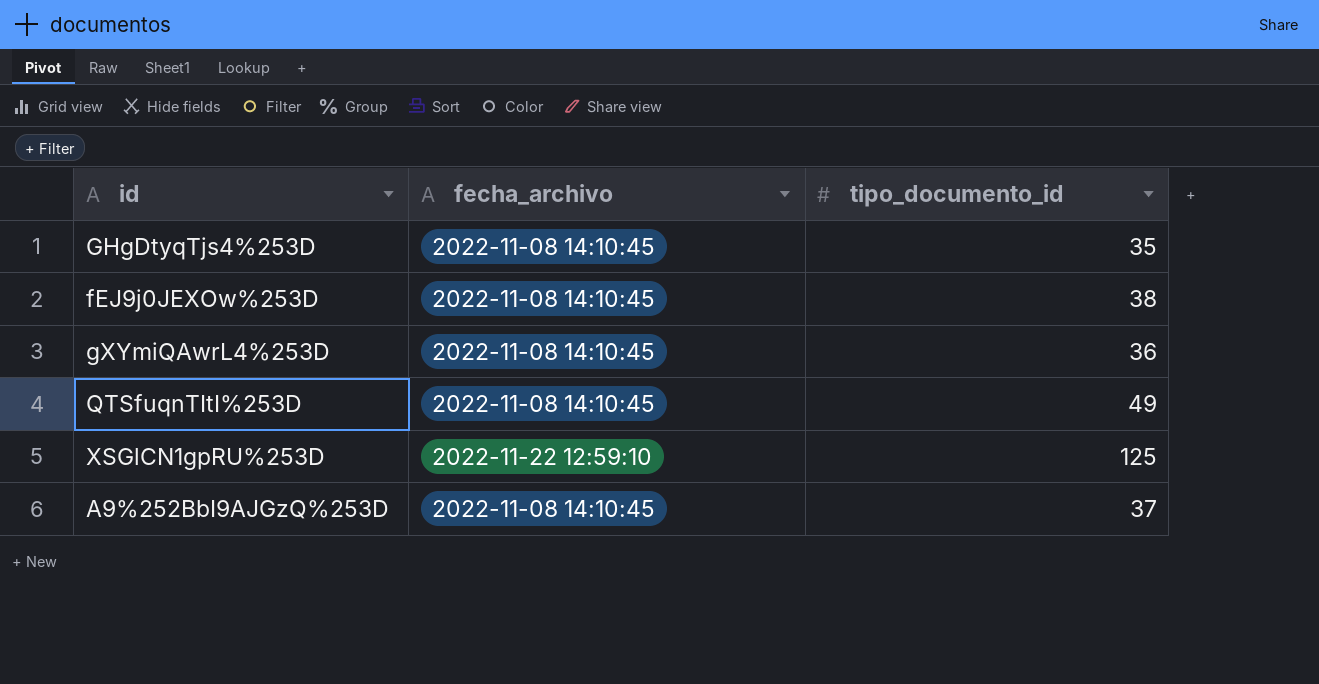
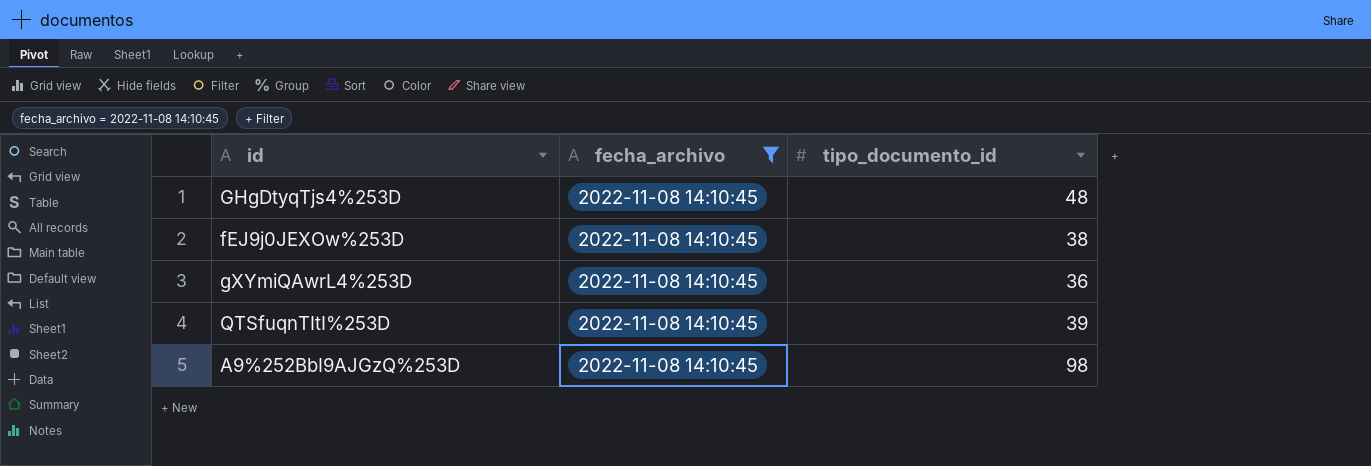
filter: none -> fecha_archivo = 2022-11-08 14:10:45
GHgDtyqTjs4%253D | tipo_documento_id: 35 -> 48
QTSfuqnTItI%253D | tipo_documento_id: 49 -> 39
A9%252BbI9AJGzQ%253D | tipo_documento_id: 37 -> 98

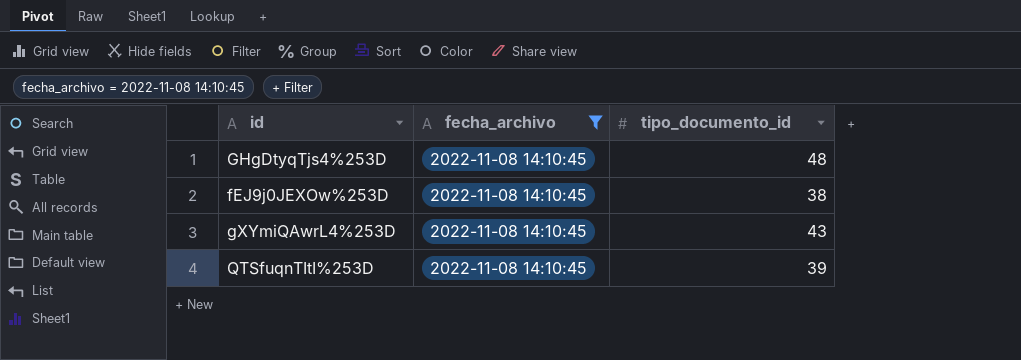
row A9%252BbI9AJGzQ%253D: 2022-11-08 14:10:45 | 98 -> none
gXYmiQAwrL4%253D | tipo_documento_id: 36 -> 43

